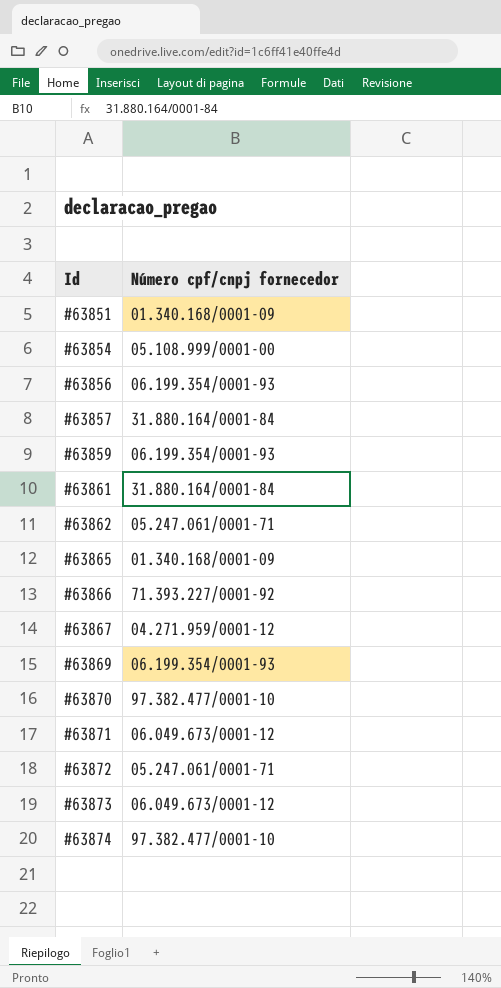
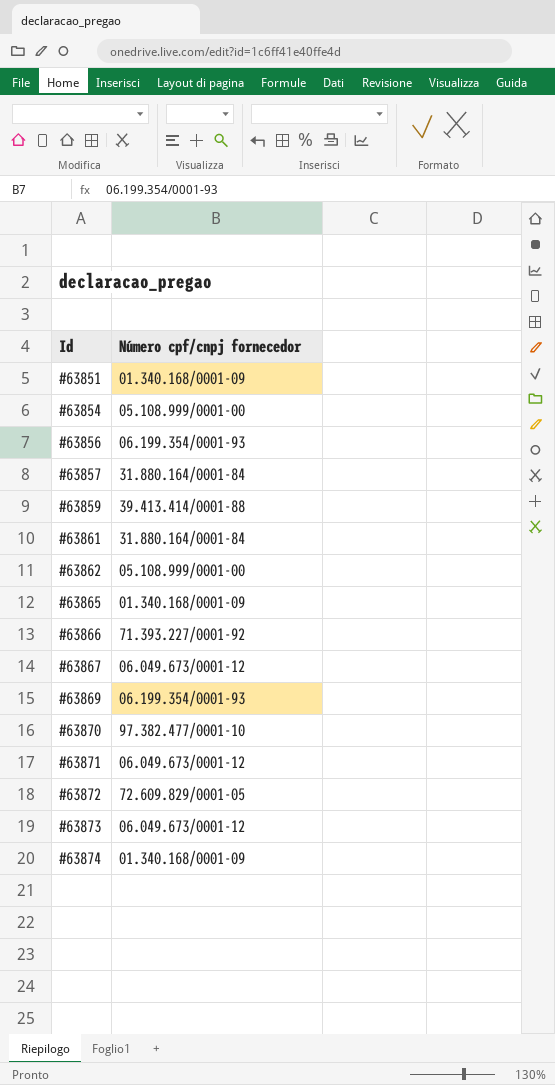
#63859 | Número cpf/cnpj fornecedor: 06.199.354/0001-93 -> 39.413.414/0001-88
#63862 | Número cpf/cnpj fornecedor: 05.247.061/0001-71 -> 05.108.999/0001-00
#63867 | Número cpf/cnpj fornecedor: 04.271.959/0001-12 -> 06.049.673/0001-12
#63872 | Número cpf/cnpj fornecedor: 05.247.061/0001-71 -> 72.609.829/0001-05
#63874 | Número cpf/cnpj fornecedor: 97.382.477/0001-10 -> 01.340.168/0001-09

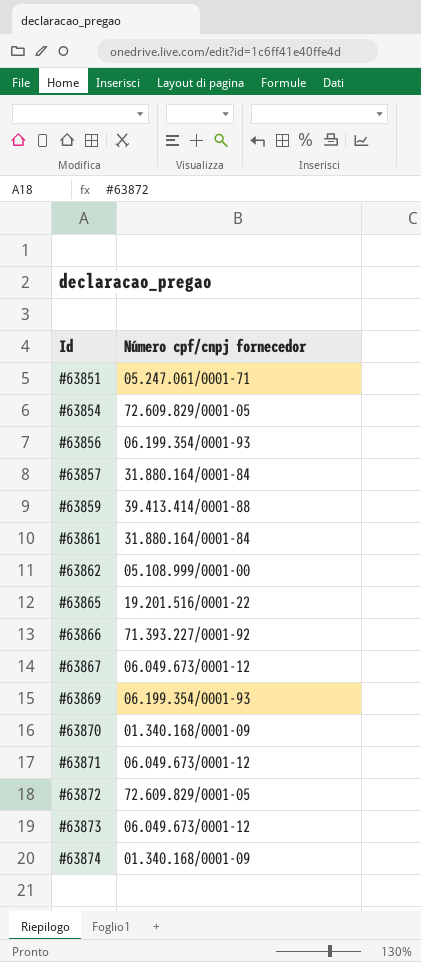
#63851 | Número cpf/cnpj fornecedor: 01.340.168/0001-09 -> 05.247.061/0001-71
#63854 | Número cpf/cnpj fornecedor: 05.108.999/0001-00 -> 72.609.829/0001-05
#63865 | Número cpf/cnpj fornecedor: 01.340.168/0001-09 -> 19.201.516/0001-22
#63870 | Número cpf/cnpj fornecedor: 97.382.477/0001-10 -> 01.340.168/0001-09

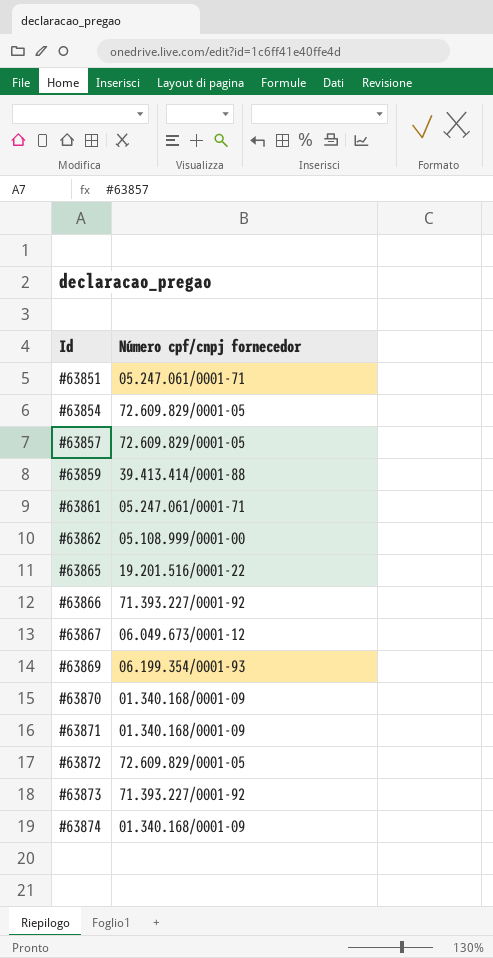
row #63856: 06.199.354/0001-93 -> none
#63857 | Número cpf/cnpj fornecedor: 31.880.164/0001-84 -> 72.609.829/0001-05
#63861 | Número cpf/cnpj fornecedor: 31.880.164/0001-84 -> 05.247.061/0001-71
#63871 | Número cpf/cnpj fornecedor: 06.049.673/0001-12 -> 01.340.168/0001-09
#63873 | Número cpf/cnpj fornecedor: 06.049.673/0001-12 -> 71.393.227/0001-92

